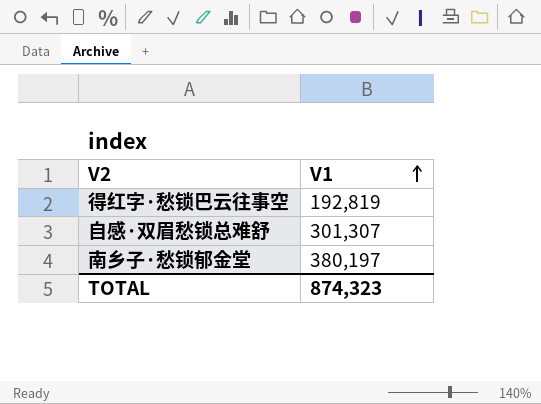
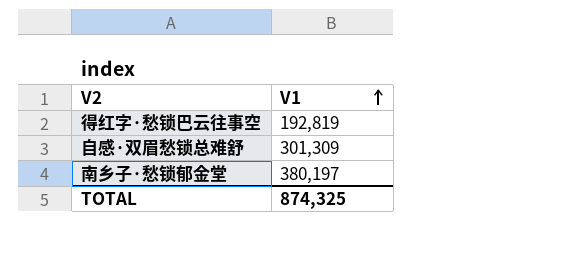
自感·双眉愁锁总难舒 | V1: 301,307 -> 301,309
TOTAL | V1: 874,323 -> 874,325

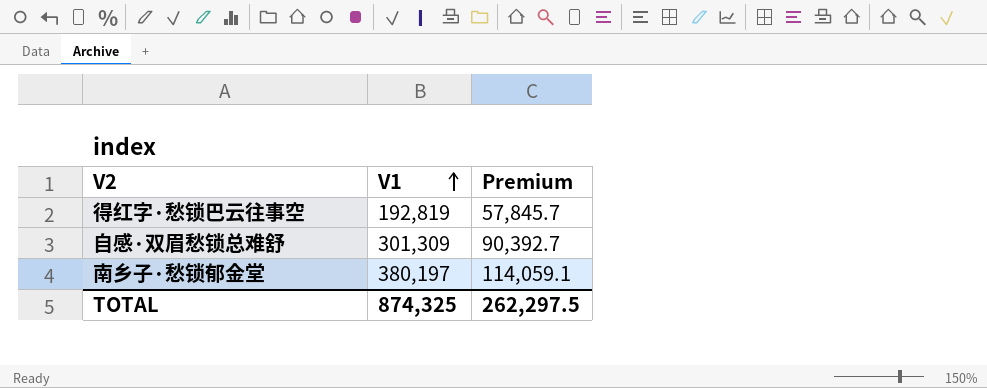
column Premium | formula: none -> [V1] * 0.3

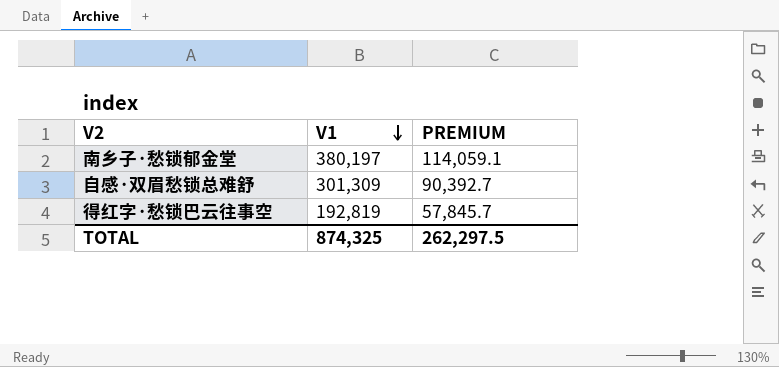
row order: V1 ascending -> V1 descending
column name: Premium -> PREMIUM

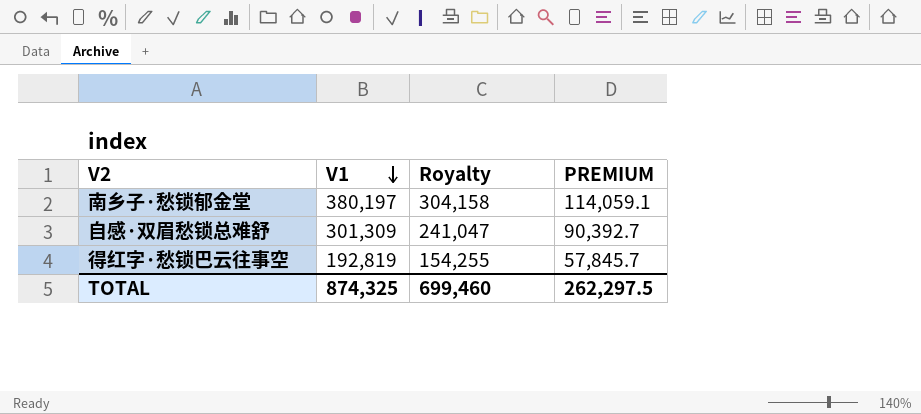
column Royalty | formula: none -> [V1] * 0.8

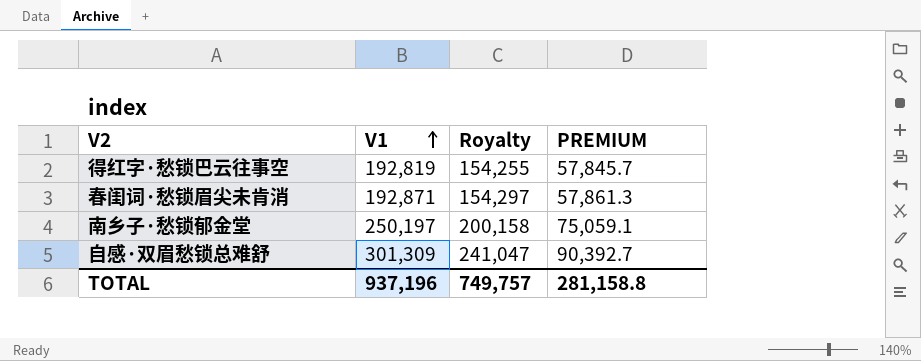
row order: V1 descending -> V1 ascending
row 春闺词·愁锁眉尖未肯消: none -> 192,871 | 154,297 | 57,861.3
南乡子·愁锁郁金堂 | V1: 380,197 -> 250,197
南乡子·愁锁郁金堂 | Royalty: 304,158 -> 200,158
南乡子·愁锁郁金堂 | PREMIUM: 114,059.1 -> 75,059.1
TOTAL | V1: 874,325 -> 937,196
TOTAL | Royalty: 699,460 -> 749,757
TOTAL | PREMIUM: 262,297.5 -> 281,158.8

